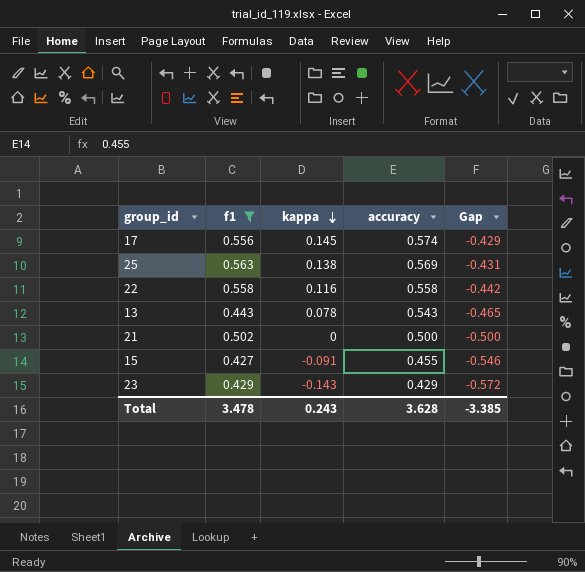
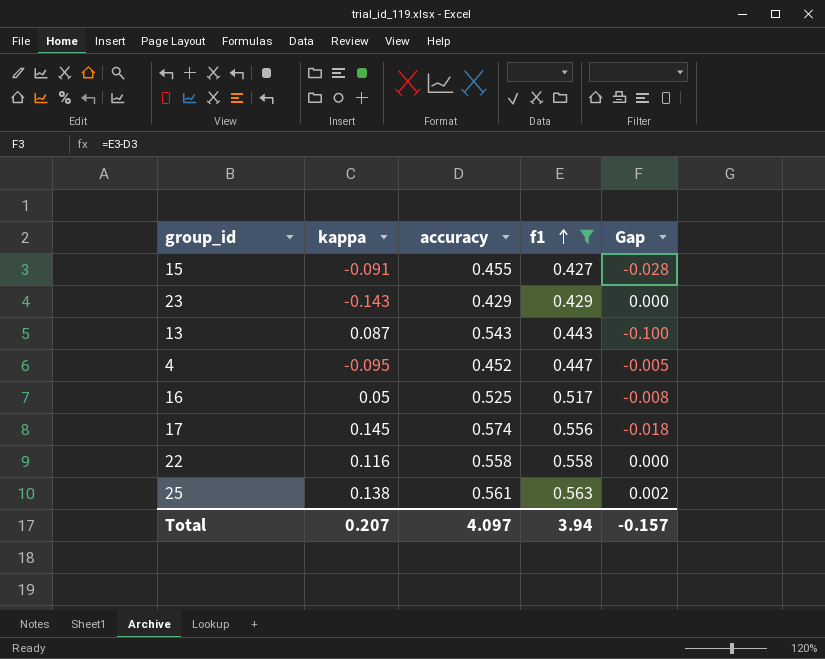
row order: kappa descending -> f1 ascending
column f1 | position: 2 -> 4
column Gap | formula: [kappa] - [accuracy] -> [f1] - [accuracy]
row 21: 0.502 | 0 | 0.500 | -0.500 -> none
13 | kappa: 0.078 -> 0.087
row 4: none -> -0.095 | 0.452 | 0.447 | -0.005
row 16: none -> 0.05 | 0.525 | 0.517 | -0.008
25 | accuracy: 0.569 -> 0.561
Total | kappa: 0.243 -> 0.207
Total | accuracy: 3.628 -> 4.097
Total | f1: 3.478 -> 3.94
Total | Gap: -3.385 -> -0.157

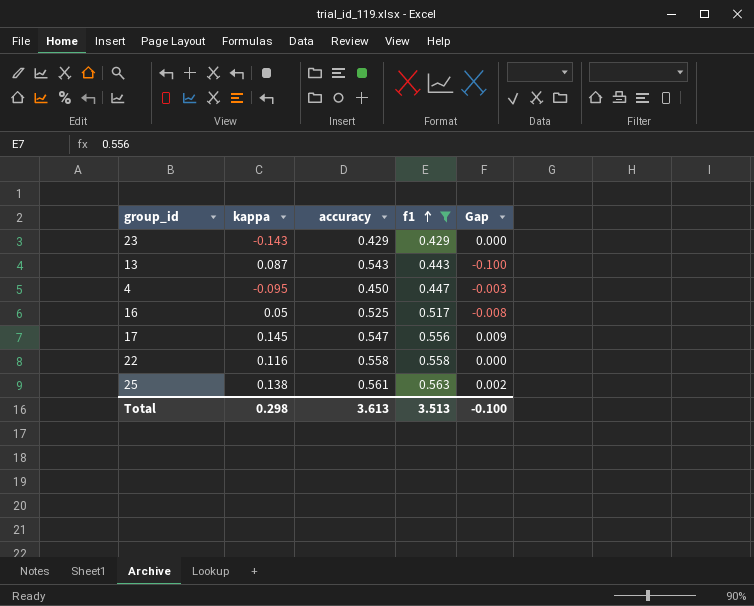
row 15: -0.091 | 0.455 | 0.427 | -0.028 -> none
4 | accuracy: 0.452 -> 0.450
4 | Gap: -0.005 -> -0.003
17 | accuracy: 0.574 -> 0.547
17 | Gap: -0.018 -> 0.009
Total | kappa: 0.207 -> 0.298
Total | accuracy: 4.097 -> 3.613
Total | f1: 3.94 -> 3.513
Total | Gap: -0.157 -> -0.100

